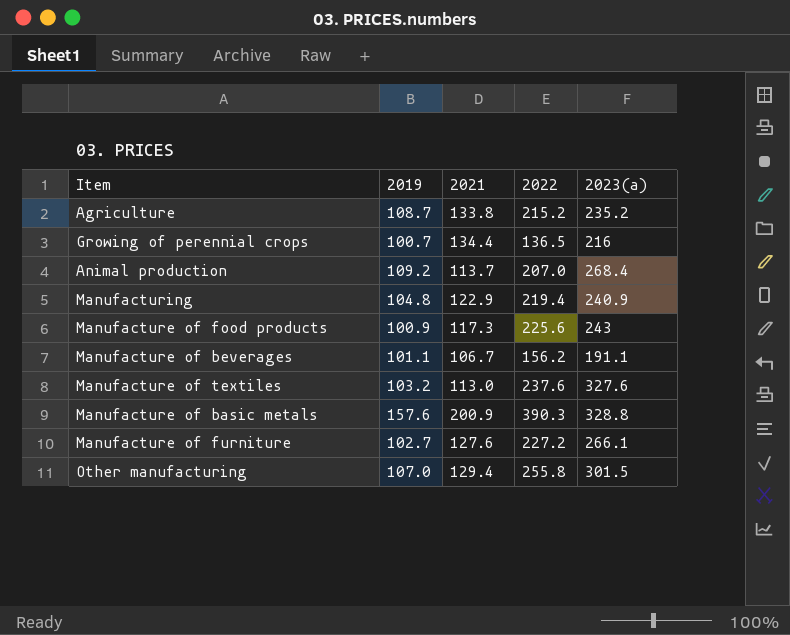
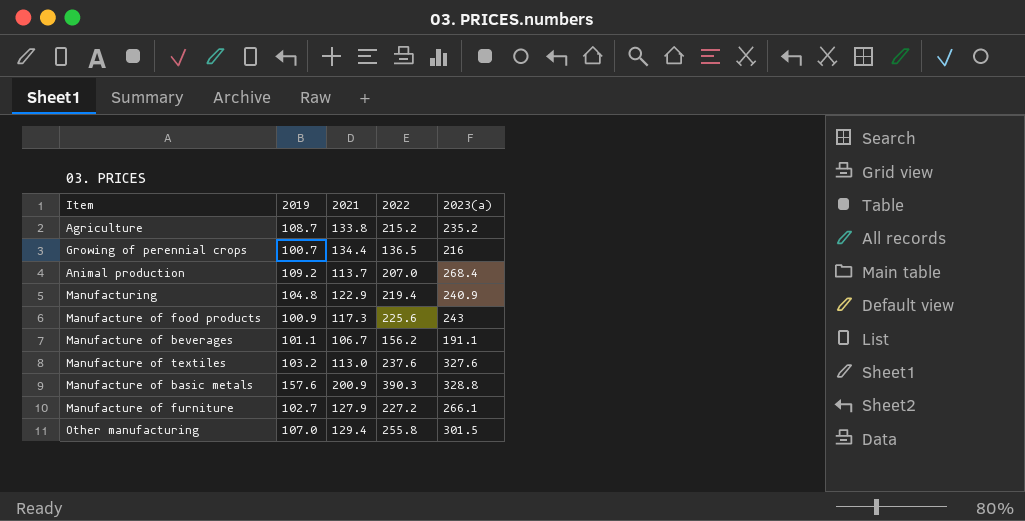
Manufacture of furniture | 2021: 127.6 -> 127.9

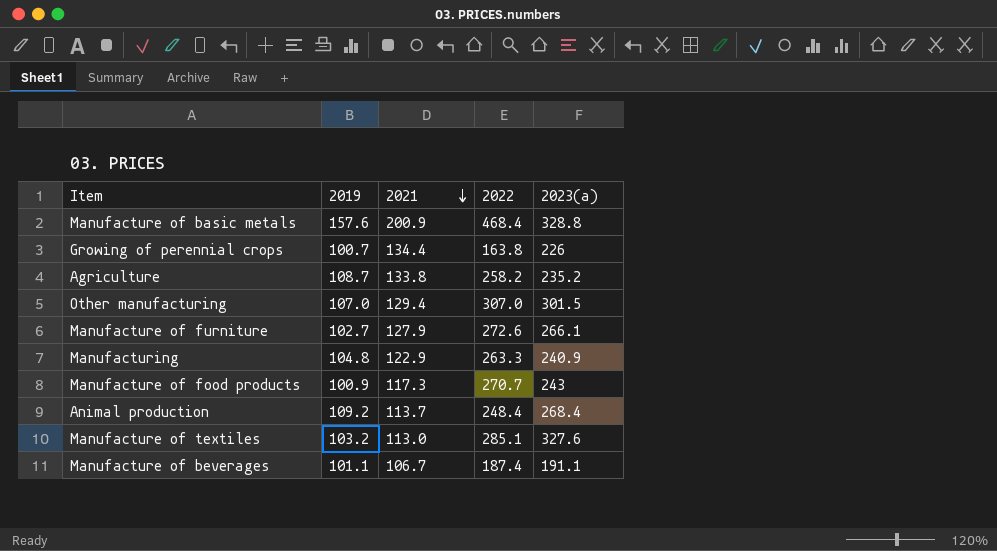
row order: none -> 2021 descending
Manufacture of basic metals | 2022: 390.3 -> 468.4
Growing of perennial crops | 2022: 136.5 -> 163.8
Growing of perennial crops | 2023(a): 216 -> 226
Agriculture | 2022: 215.2 -> 258.2
Other manufacturing | 2022: 255.8 -> 307.0
Manufacture of furniture | 2022: 227.2 -> 272.6
Manufacturing | 2022: 219.4 -> 263.3
Manufacture of food products | 2022: 225.6 -> 270.7
Animal production | 2022: 207.0 -> 248.4
Manufacture of textiles | 2022: 237.6 -> 285.1
Manufacture of beverages | 2022: 156.2 -> 187.4

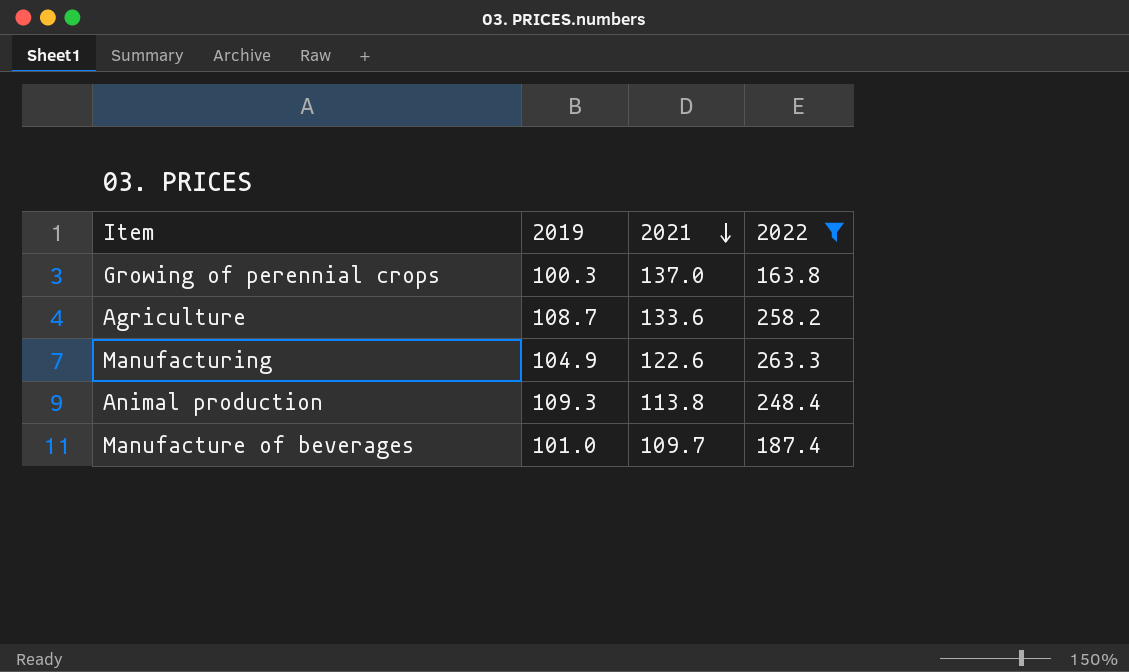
filter: none -> 2022 <= 263.3
column 2023(a) | position: 5 -> none
Growing of perennial crops | 2019: 100.7 -> 100.3
Growing of perennial crops | 2021: 134.4 -> 137.0
Agriculture | 2021: 133.8 -> 133.6
Manufacturing | 2019: 104.8 -> 104.9
Manufacturing | 2021: 122.9 -> 122.6
Animal production | 2019: 109.2 -> 109.3
Animal production | 2021: 113.7 -> 113.8
Manufacture of beverages | 2019: 101.1 -> 101.0
Manufacture of beverages | 2021: 106.7 -> 109.7

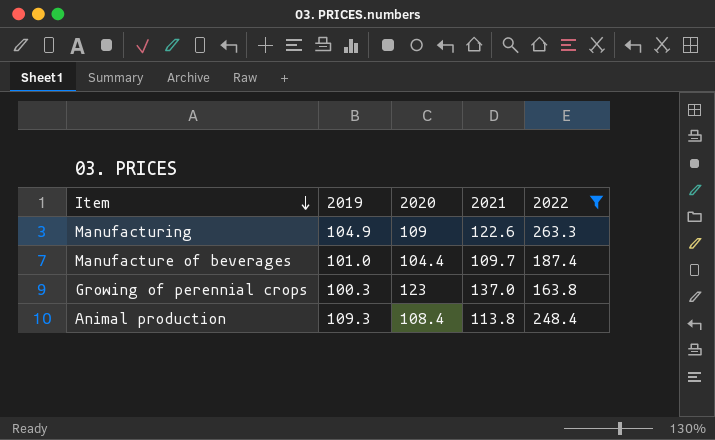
row order: 2021 descending -> Item descending
column 2020 | position: none -> 3
row Agriculture: 108.7 | 133.6 | 258.2 -> none

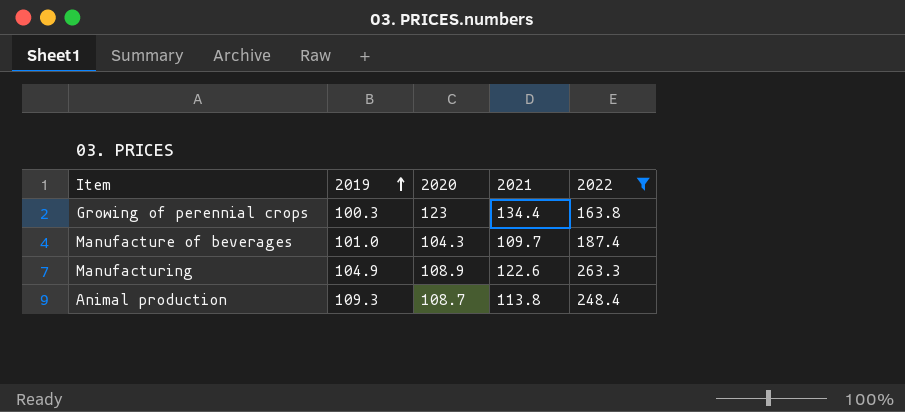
row order: Item descending -> 2019 ascending
Growing of perennial crops | 2021: 137.0 -> 134.4
Manufacture of beverages | 2020: 104.4 -> 104.3
Manufacturing | 2020: 109 -> 108.9
Animal production | 2020: 108.4 -> 108.7

